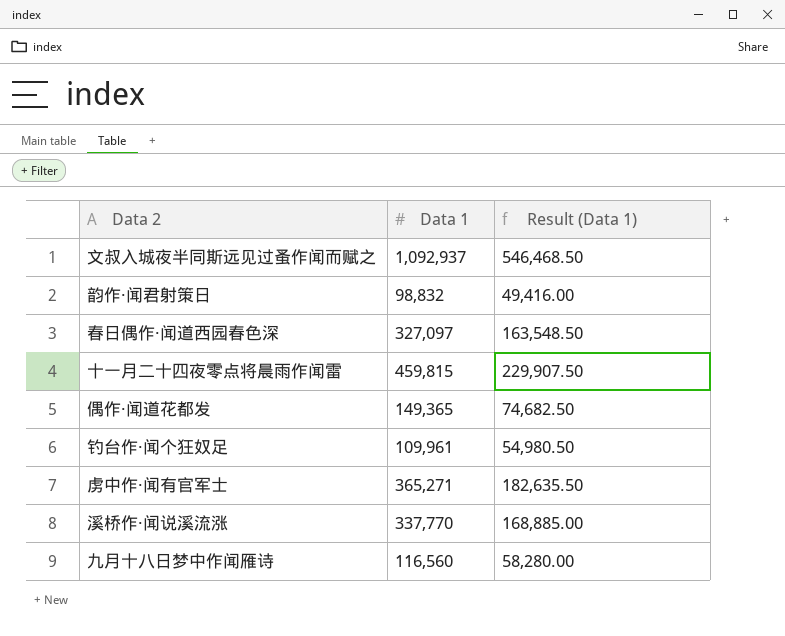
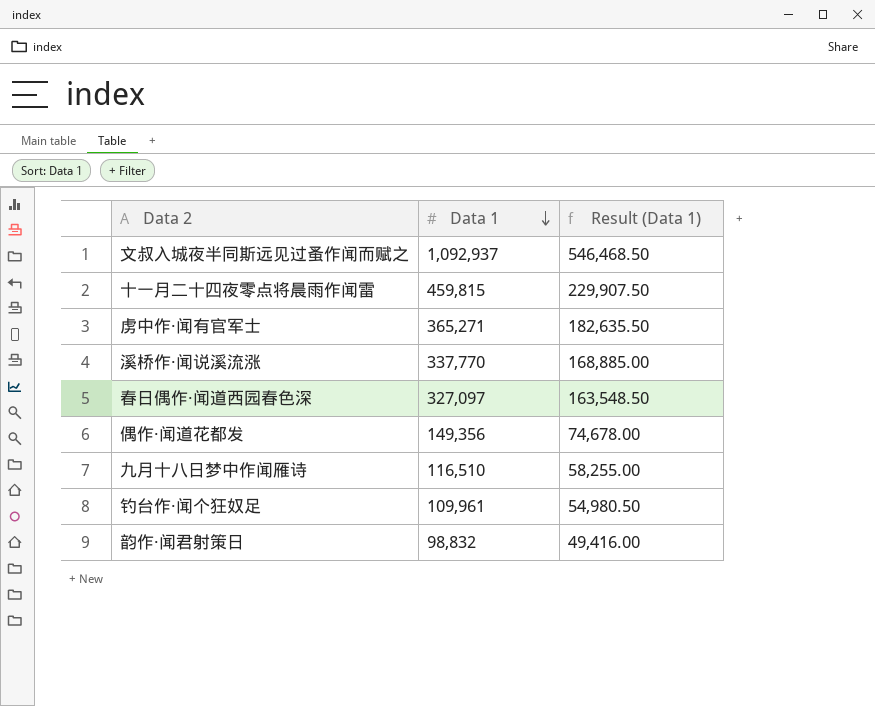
row order: none -> Data 1 descending
偶作·闻道花都发 | Data 1: 149,365 -> 149,356
偶作·闻道花都发 | Result (Data 1): 74,682.50 -> 74,678.00
九月十八日梦中作闻雁诗 | Data 1: 116,560 -> 116,510
九月十八日梦中作闻雁诗 | Result (Data 1): 58,280.00 -> 58,255.00

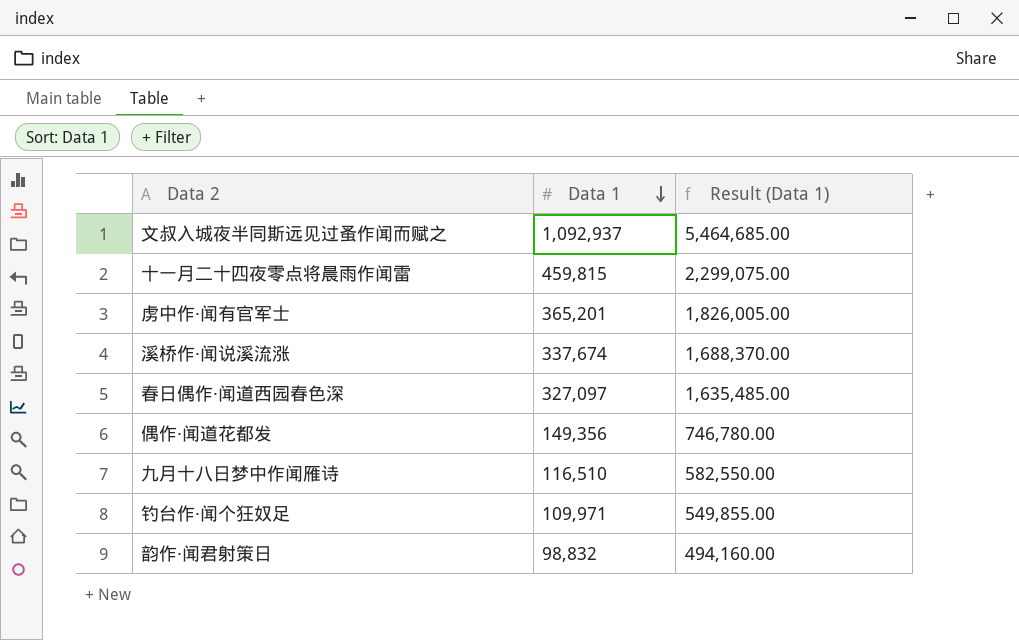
column Result (Data 1) | formula: [Data 1] * 0.5 -> [Data 1] * 5
虏中作·闻有官军士 | Data 1: 365,271 -> 365,201
溪桥作·闻说溪流涨 | Data 1: 337,770 -> 337,674
钓台作·闻个狂奴足 | Data 1: 109,961 -> 109,971

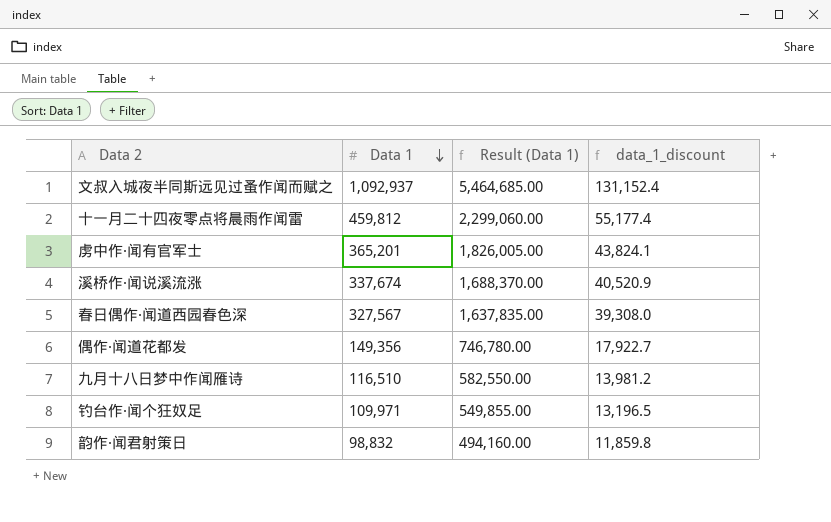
column data_1_discount | formula: none -> [Data 1] * 0.12
十一月二十四夜零点将晨雨作闻雷 | Data 1: 459,815 -> 459,812
十一月二十四夜零点将晨雨作闻雷 | Result (Data 1): 2,299,075.00 -> 2,299,060.00
春日偶作·闻道西园春色深 | Data 1: 327,097 -> 327,567
春日偶作·闻道西园春色深 | Result (Data 1): 1,635,485.00 -> 1,637,835.00

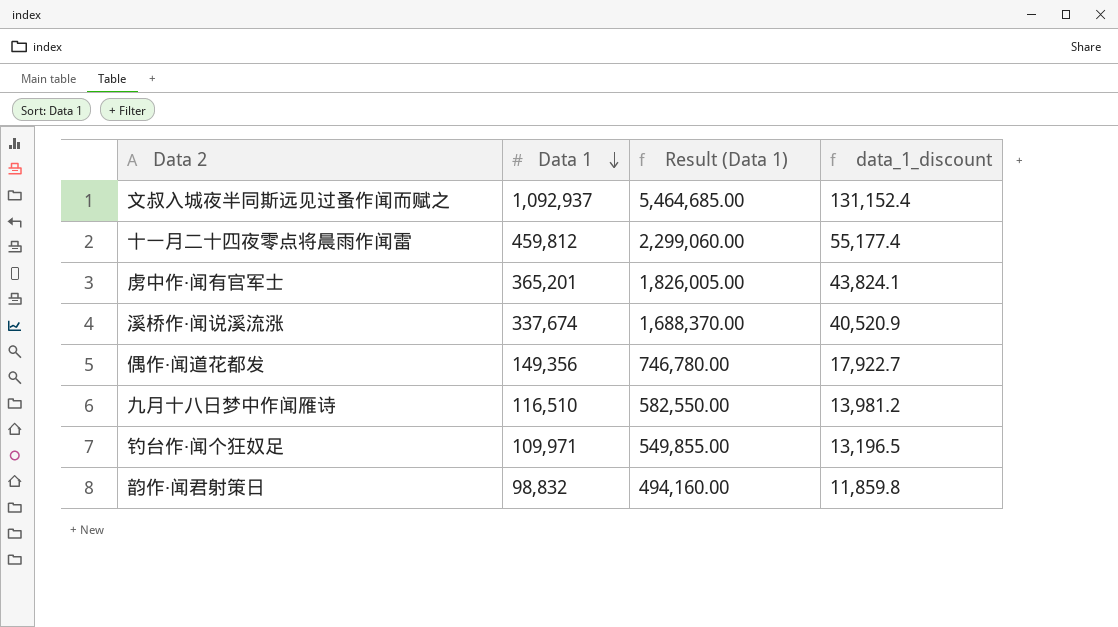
row 春日偶作·闻道西园春色深: 327,567 | 1,637,835.00 | 39,308.0 -> none

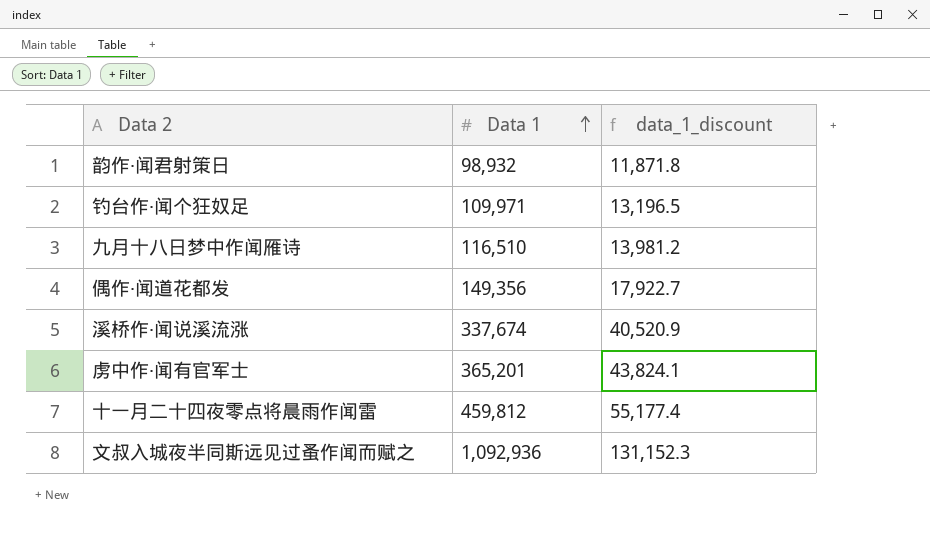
row order: Data 1 descending -> Data 1 ascending
column Result (Data 1) | formula: [Data 1] * 5 -> none
韵作·闻君射策日 | Data 1: 98,832 -> 98,932
韵作·闻君射策日 | data_1_discount: 11,859.8 -> 11,871.8
文叔入城夜半同斯远见过蚤作闻而赋之 | Data 1: 1,092,937 -> 1,092,936
文叔入城夜半同斯远见过蚤作闻而赋之 | data_1_discount: 131,152.4 -> 131,152.3

